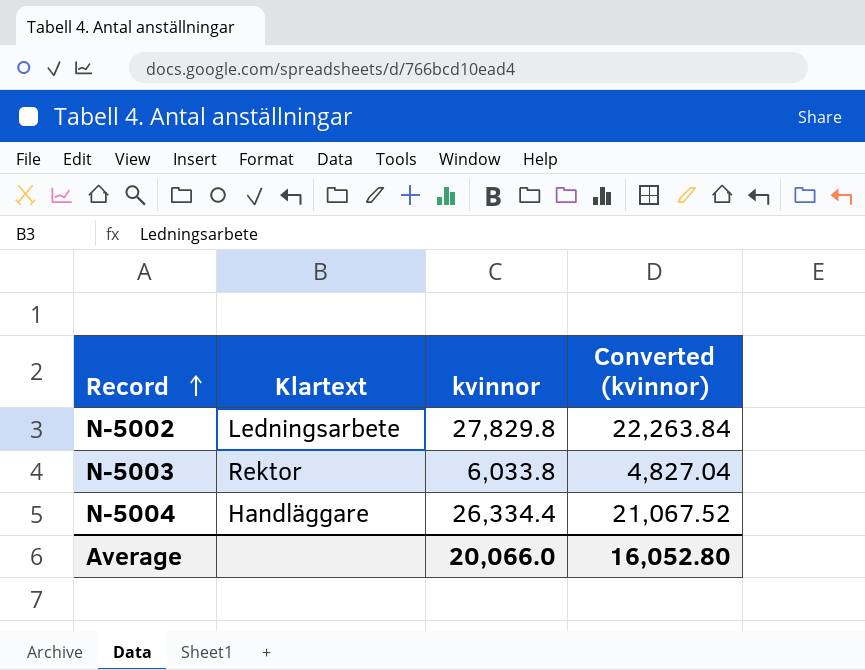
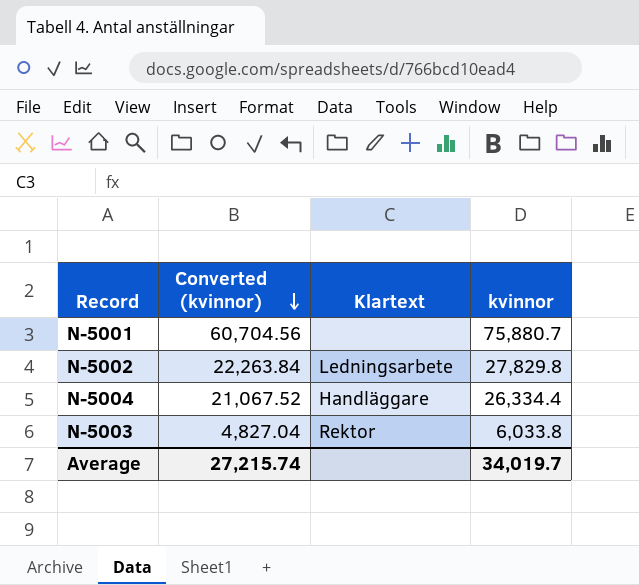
row order: Record ascending -> Converted (kvinnor) descending
column Converted (kvinnor) | position: 4 -> 2
row N-5001: none -> 60,704.56 | none | 75,880.7
Average | Converted (kvinnor): 16,052.80 -> 27,215.74
Average | kvinnor: 20,066.0 -> 34,019.7

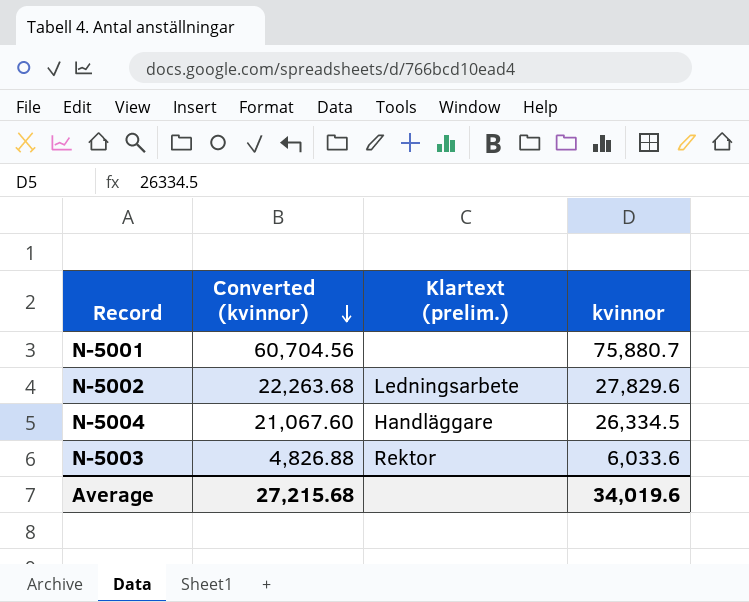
column name: Klartext -> Klartext (prelim.)
N-5002 | Converted (kvinnor): 22,263.84 -> 22,263.68
N-5002 | kvinnor: 27,829.8 -> 27,829.6
N-5004 | Converted (kvinnor): 21,067.52 -> 21,067.60
N-5004 | kvinnor: 26,334.4 -> 26,334.5
N-5003 | Converted (kvinnor): 4,827.04 -> 4,826.88
N-5003 | kvinnor: 6,033.8 -> 6,033.6
Average | Converted (kvinnor): 27,215.74 -> 27,215.68
Average | kvinnor: 34,019.7 -> 34,019.6

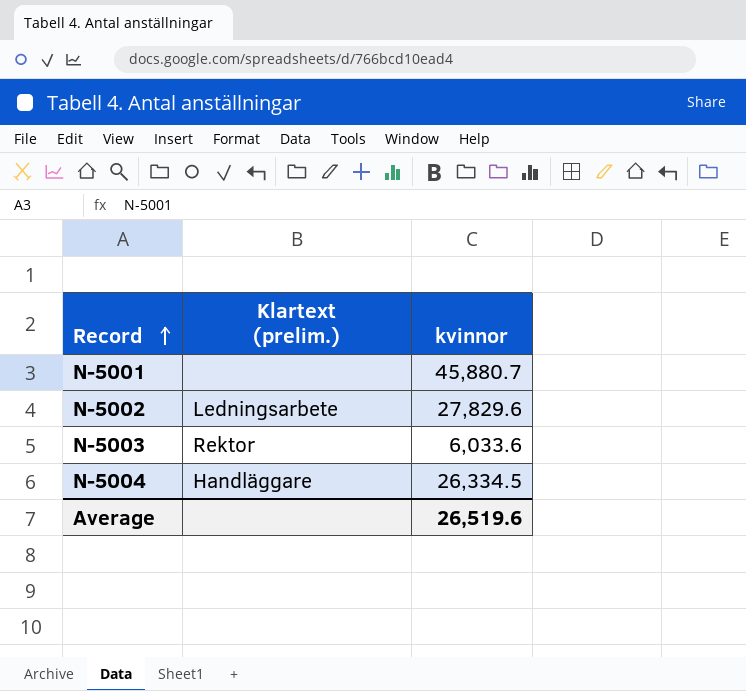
row order: Converted (kvinnor) descending -> Record ascending
column Converted (kvinnor) | formula: [kvinnor] * 0.8 -> none
N-5001 | kvinnor: 75,880.7 -> 45,880.7
Average | kvinnor: 34,019.6 -> 26,519.6

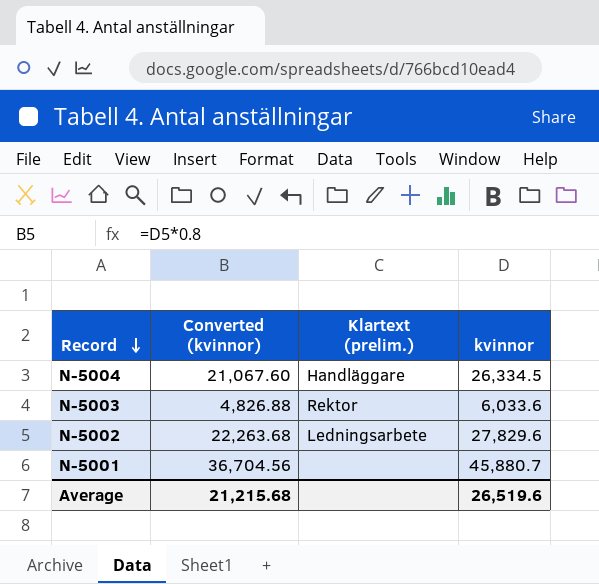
row order: Record ascending -> Record descending
column Converted (kvinnor) | formula: none -> [kvinnor] * 0.8

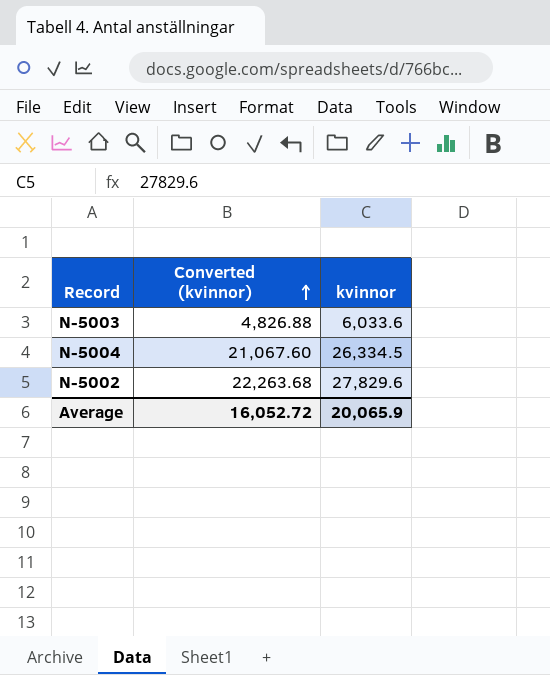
row order: Record descending -> Converted (kvinnor) ascending
column Klartext (prelim.) | position: 3 -> none
row N-5001: 36,704.56 | none | 45,880.7 -> none
Average | Converted (kvinnor): 21,215.68 -> 16,052.72
Average | kvinnor: 26,519.6 -> 20,065.9

